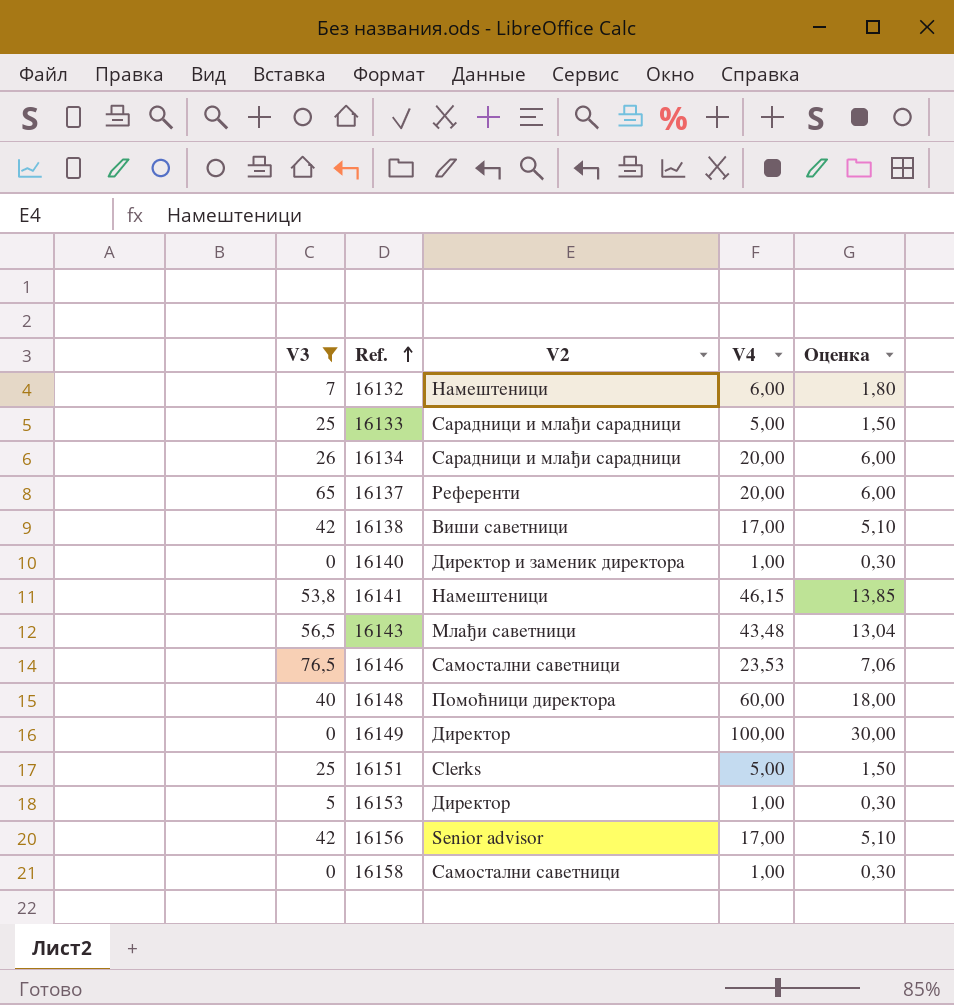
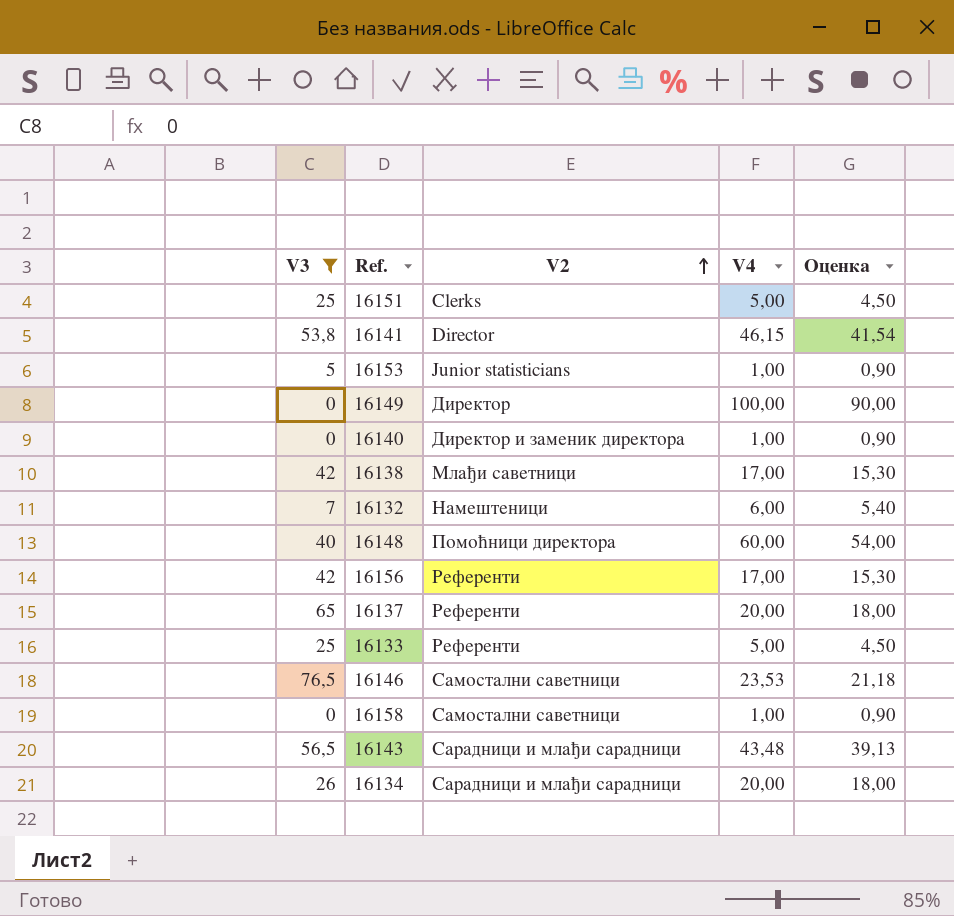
row order: Ref. ascending -> V2 ascending
column Оценка | formula: [V4] * 0,3 -> [V4] * 0,9
16141 | V2: Намештеници -> Director
16153 | V2: Директор -> Junior statisticians
16138 | V2: Виши саветници -> Млађи саветници
16156 | V2: Senior advisor -> Референти
16133 | V2: Сарадници и млађи сарадници -> Референти
16143 | V2: Млађи саветници -> Сарадници и млађи сарадници

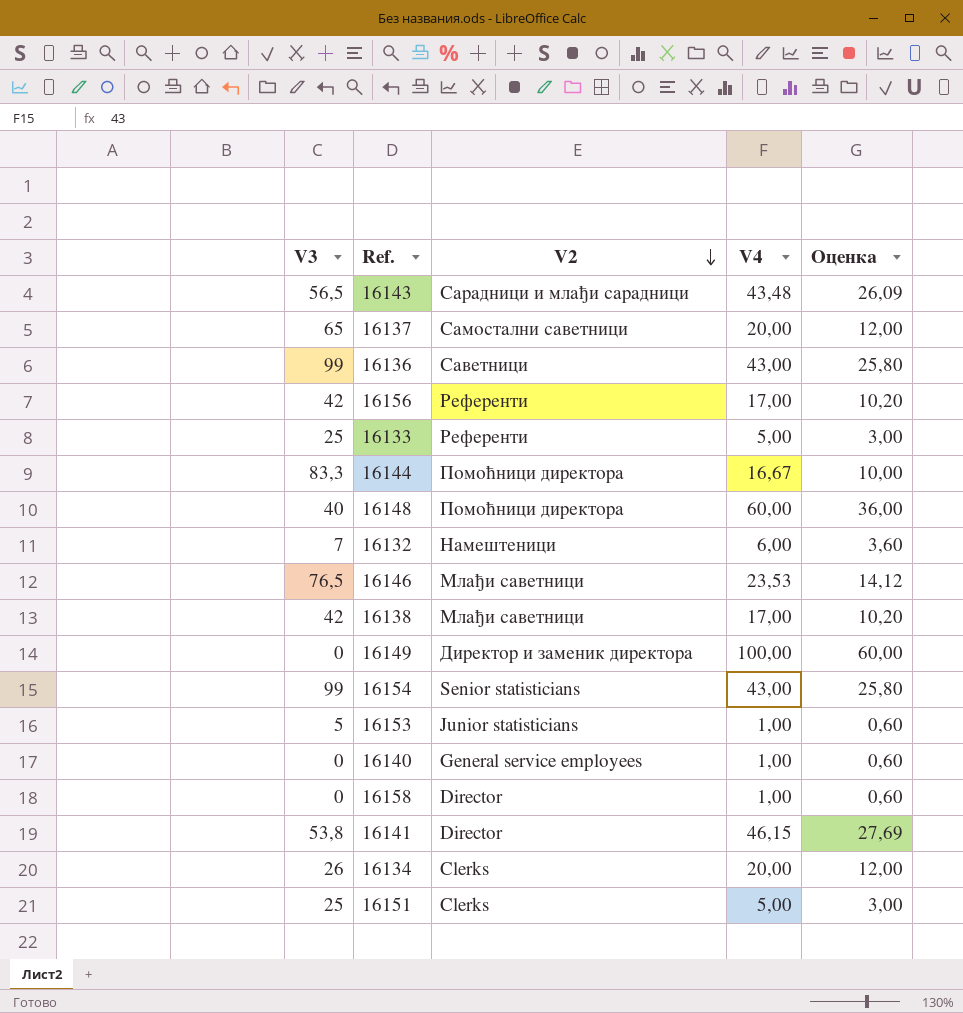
filter: V3 <= 76,5 -> none
row order: V2 ascending -> V2 descending
column Оценка | formula: [V4] * 0,9 -> [V4] * 0,6
16137 | V2: Референти -> Самостални саветници
16146 | V2: Самостални саветници -> Млађи саветници
16149 | V2: Директор -> Директор и заменик директора
16140 | V2: Директор и заменик директора -> General service employees
16158 | V2: Самостални саветници -> Director
16134 | V2: Сарадници и млађи сарадници -> Clerks

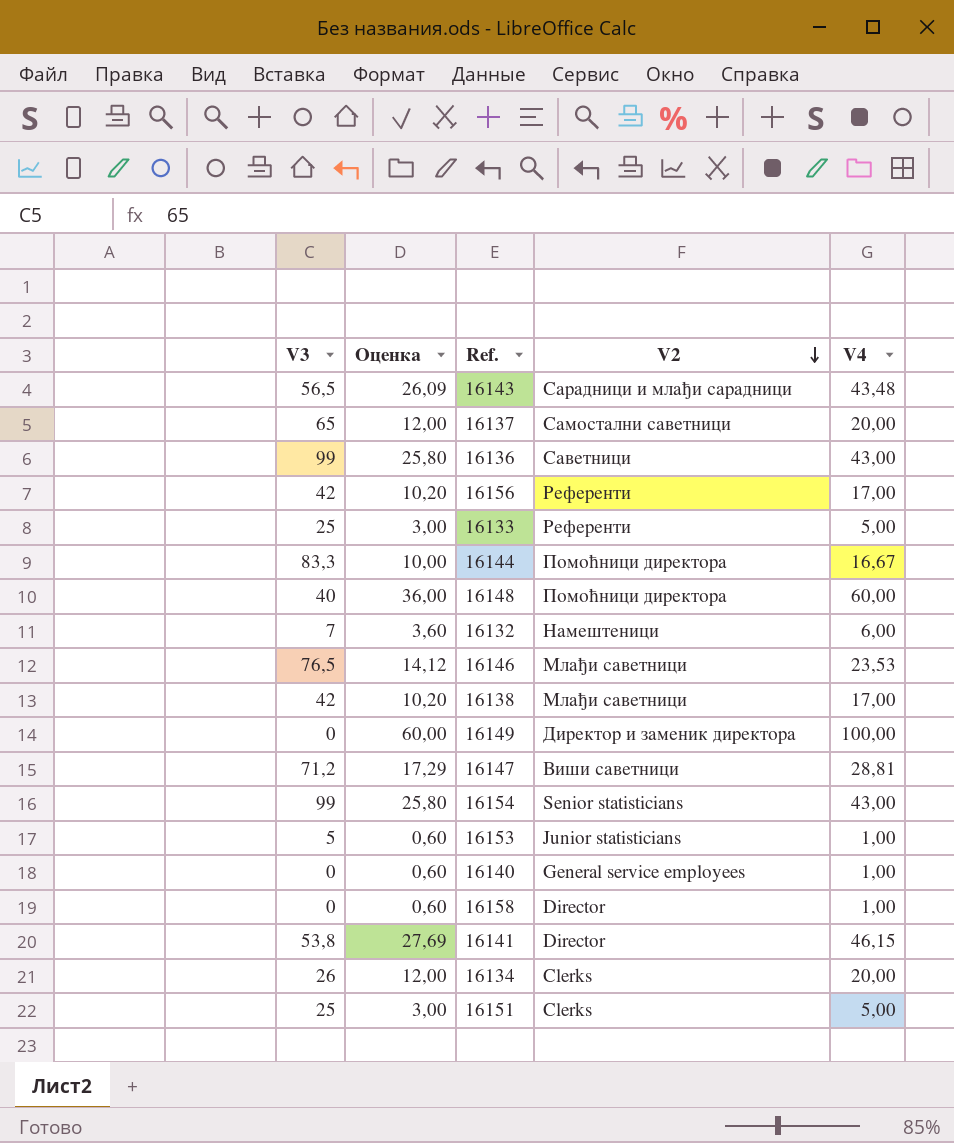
column Оценка | position: 5 -> 2
row 16147: none -> 71,2 | 17,29 | Виши саветници | 28,81

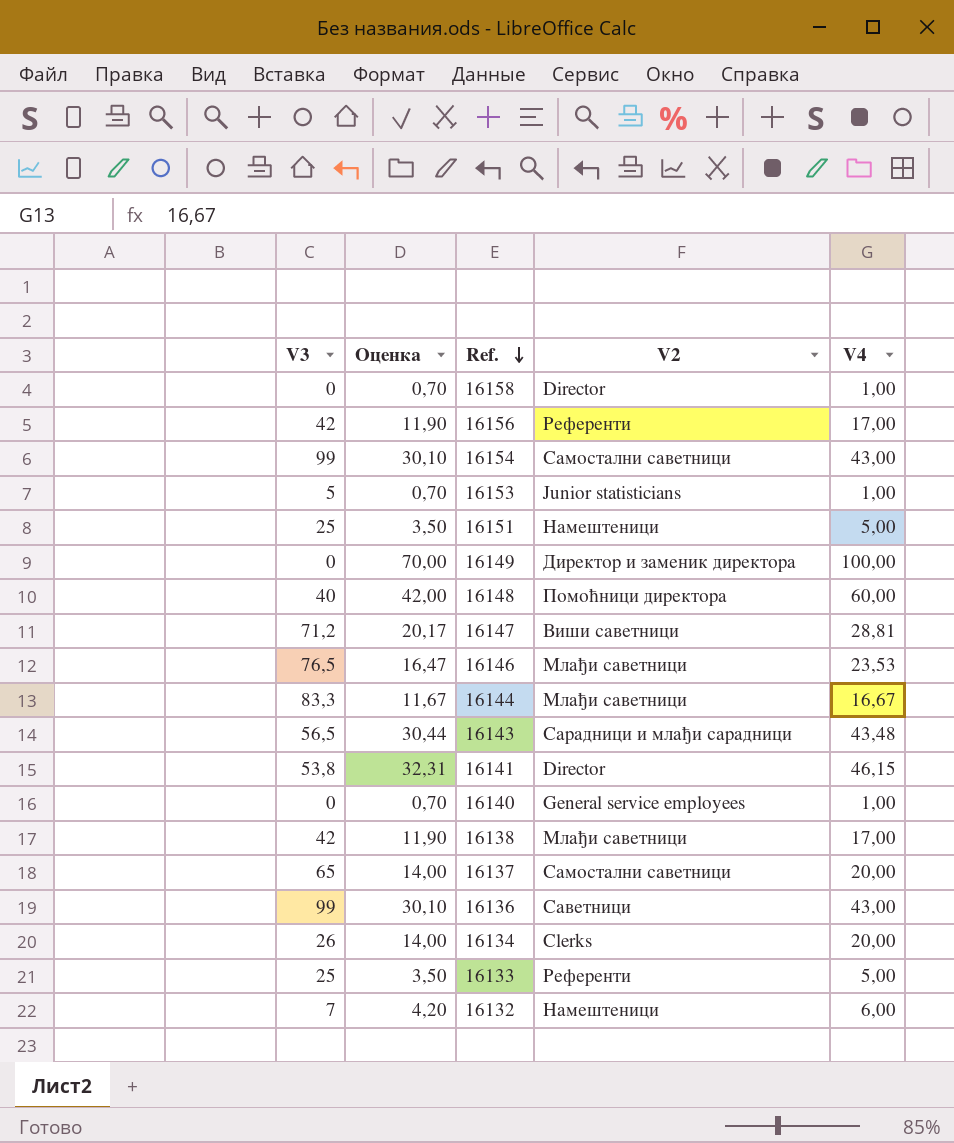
row order: V2 descending -> Ref. descending
column Оценка | formula: [V4] * 0,6 -> [V4] * 0,7
16154 | V2: Senior statisticians -> Самостални саветници
16151 | V2: Clerks -> Намештеници
16144 | V2: Помоћници директора -> Млађи саветници

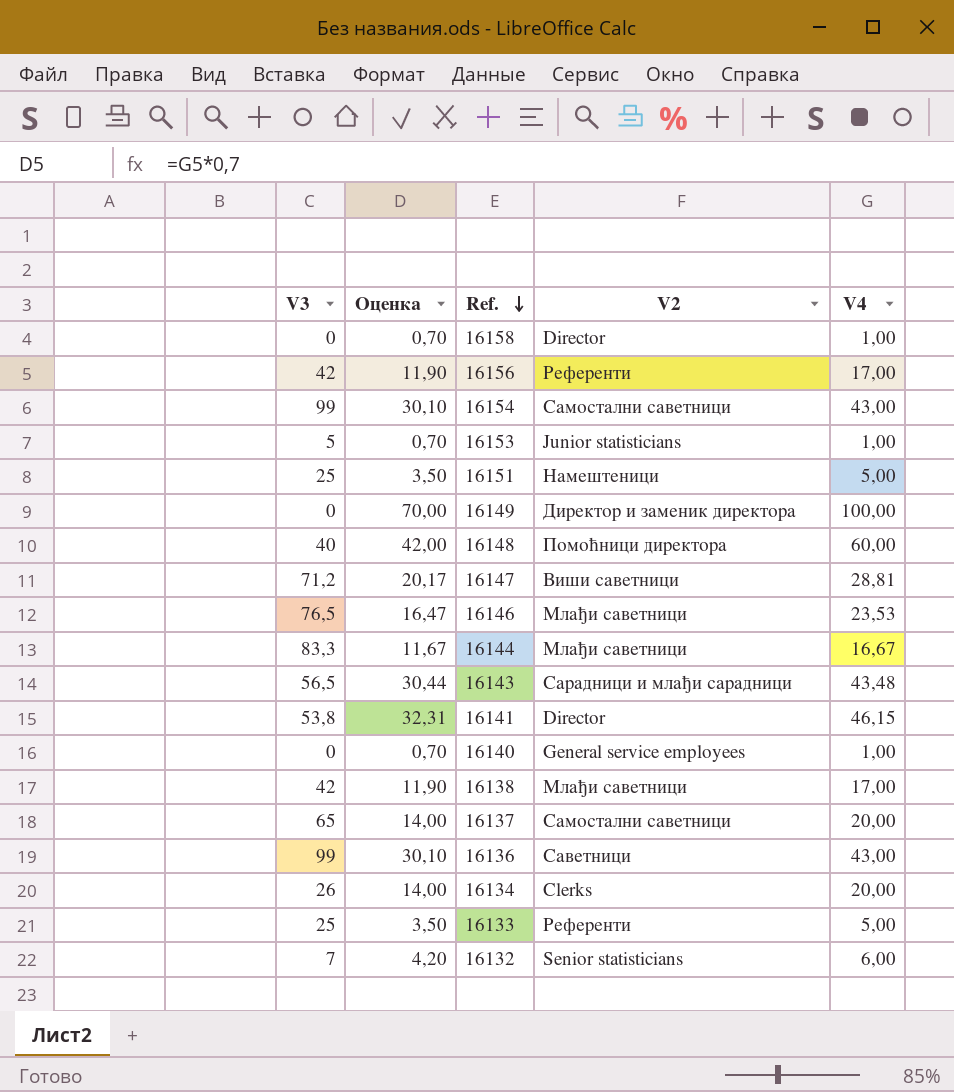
16132 | V2: Намештеници -> Senior statisticians

